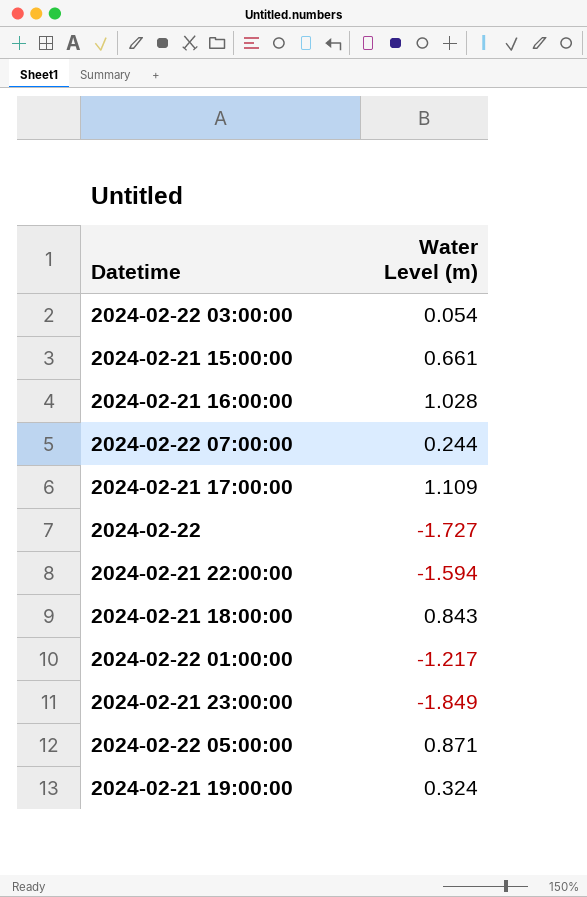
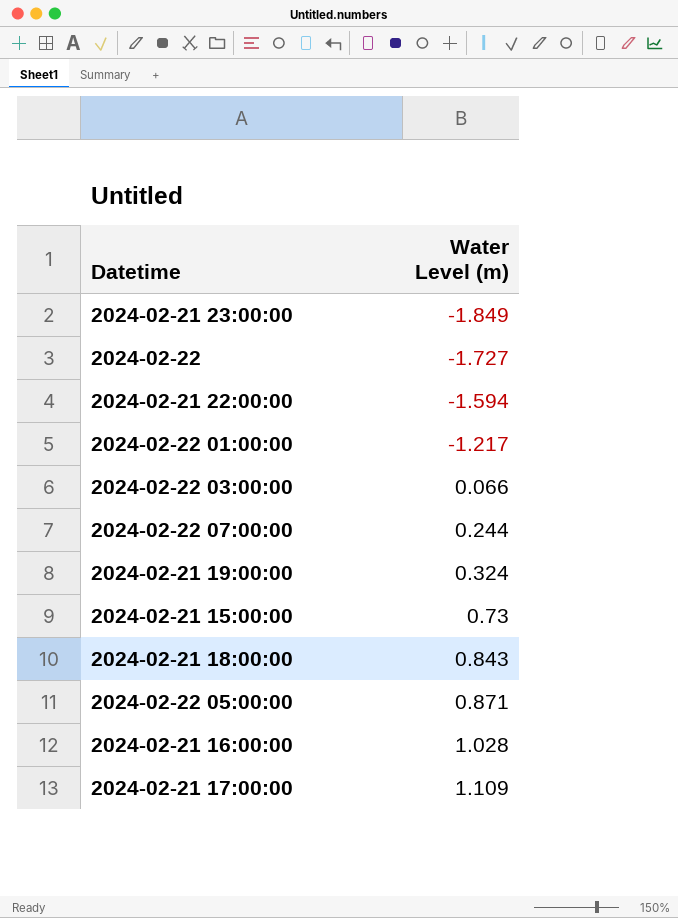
row order: none -> Water Level (m) ascending
2024-02-22 03:00:00 | Water Level (m): 0.054 -> 0.066
2024-02-21 15:00:00 | Water Level (m): 0.661 -> 0.73

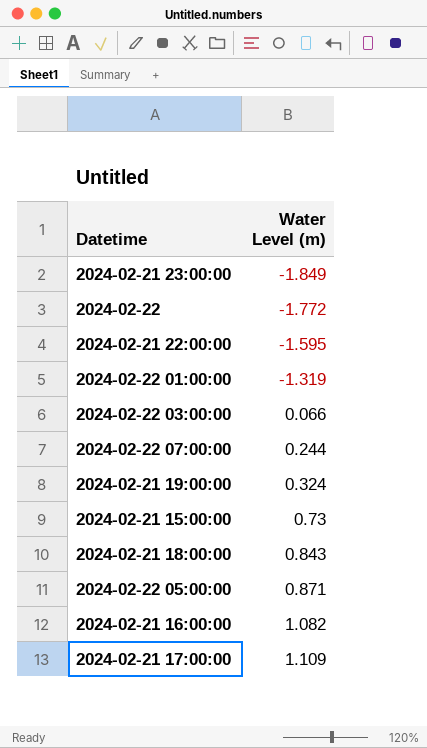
2024-02-22 | Water Level (m): -1.727 -> -1.772
2024-02-21 22:00:00 | Water Level (m): -1.594 -> -1.595
2024-02-22 01:00:00 | Water Level (m): -1.217 -> -1.319
2024-02-21 16:00:00 | Water Level (m): 1.028 -> 1.082

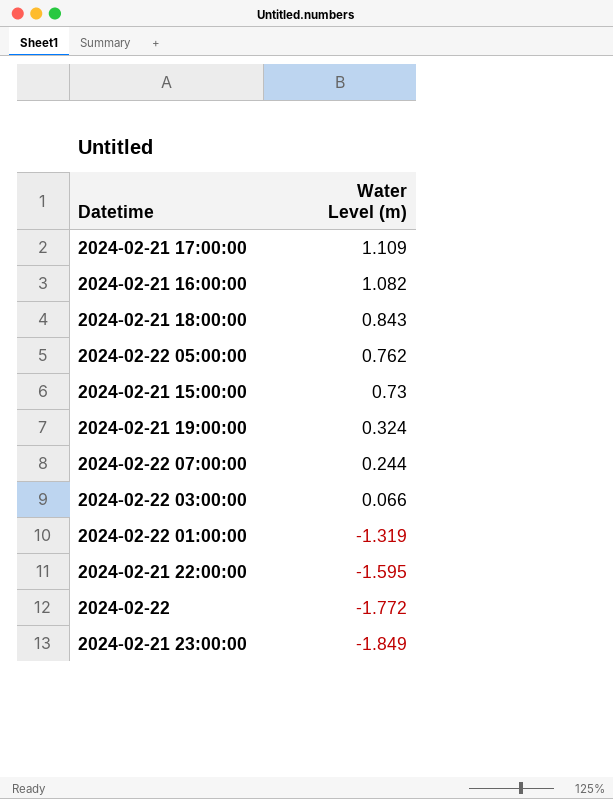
row order: Water Level (m) ascending -> Water Level (m) descending
2024-02-22 05:00:00 | Water Level (m): 0.871 -> 0.762

